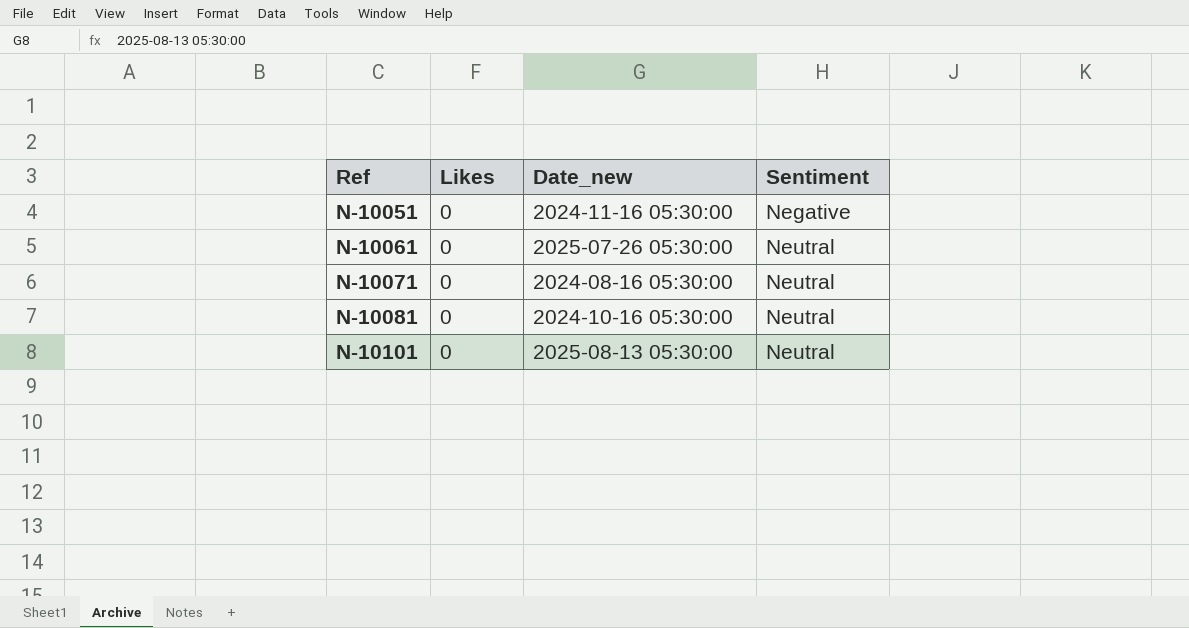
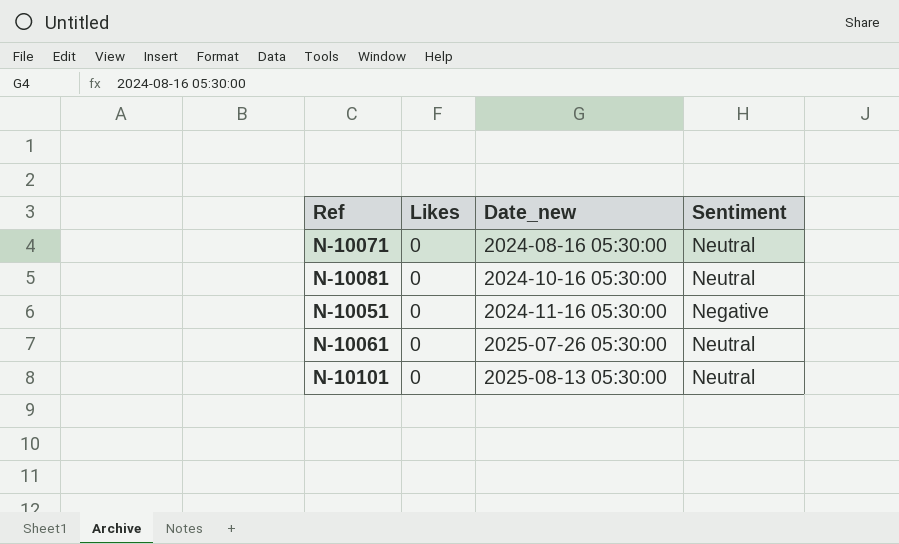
row order: Ref ascending -> Date_new ascending

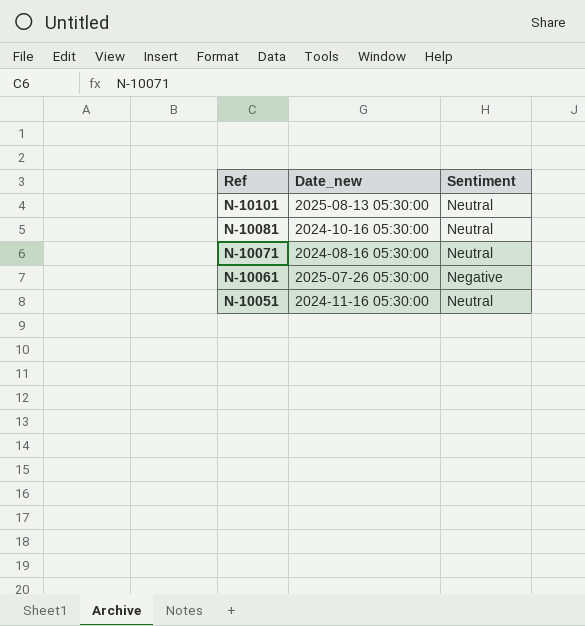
row order: Date_new ascending -> Ref descending
column Likes | position: 2 -> none
N-10061 | Sentiment: Neutral -> Negative
N-10051 | Sentiment: Negative -> Neutral

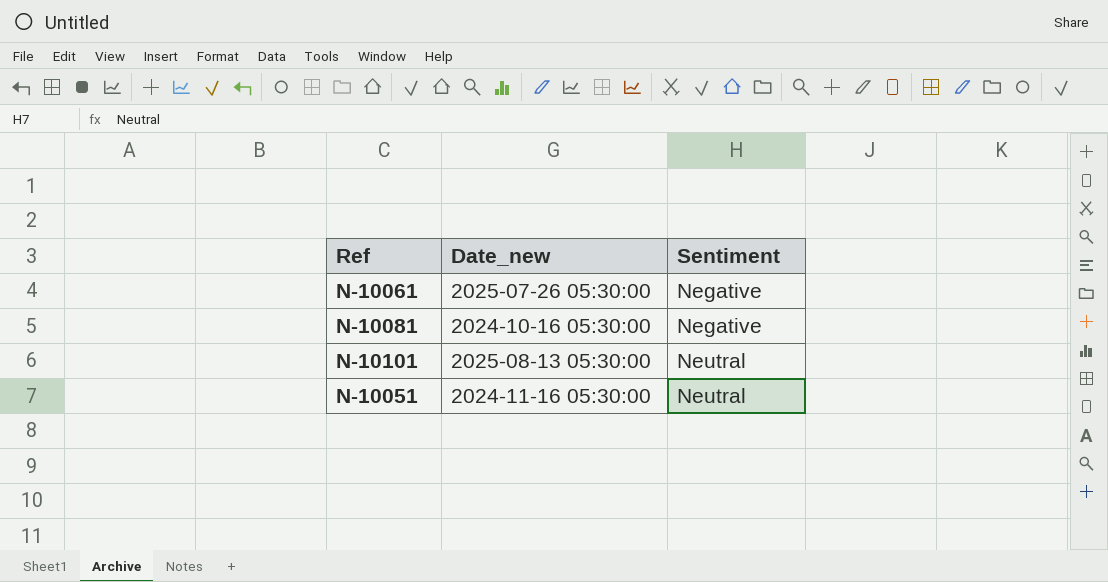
row order: Ref descending -> Sentiment ascending
row N-10071: 2024-08-16 05:30:00 | Neutral -> none
N-10081 | Sentiment: Neutral -> Negative

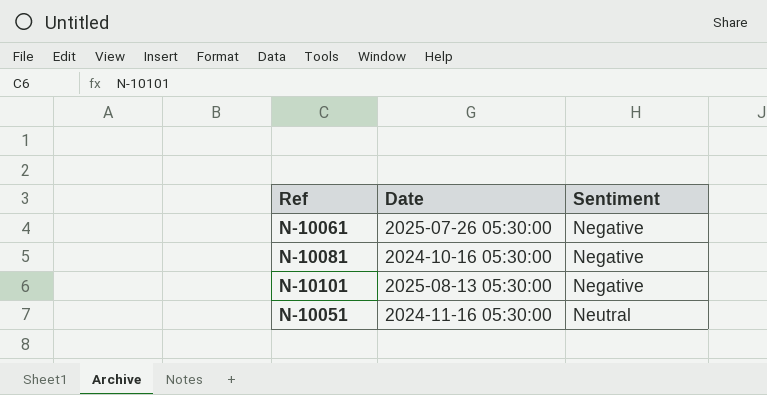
column name: Date_new -> Date
N-10101 | Sentiment: Neutral -> Negative

